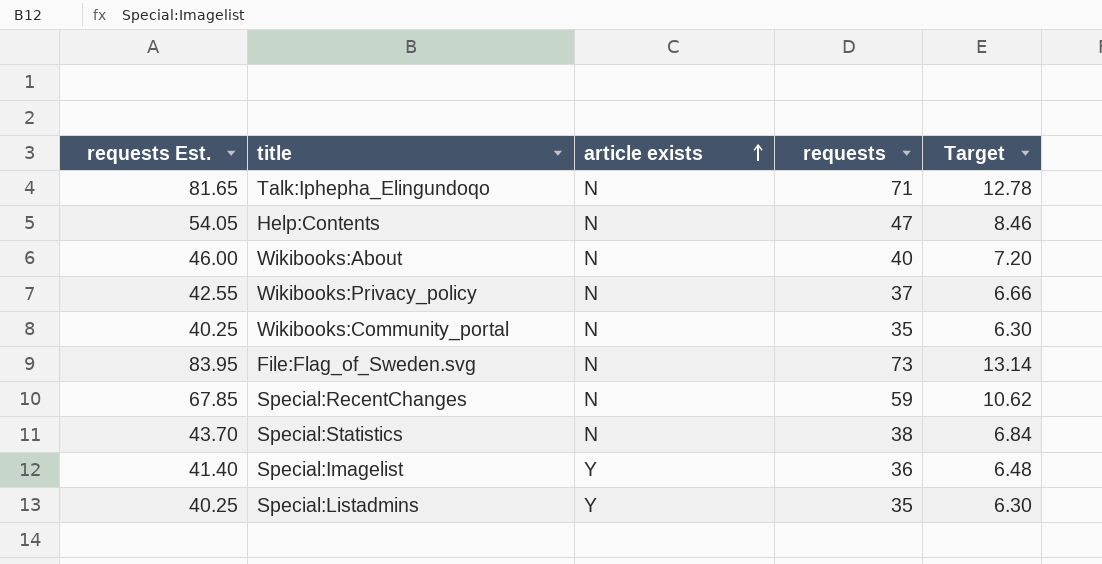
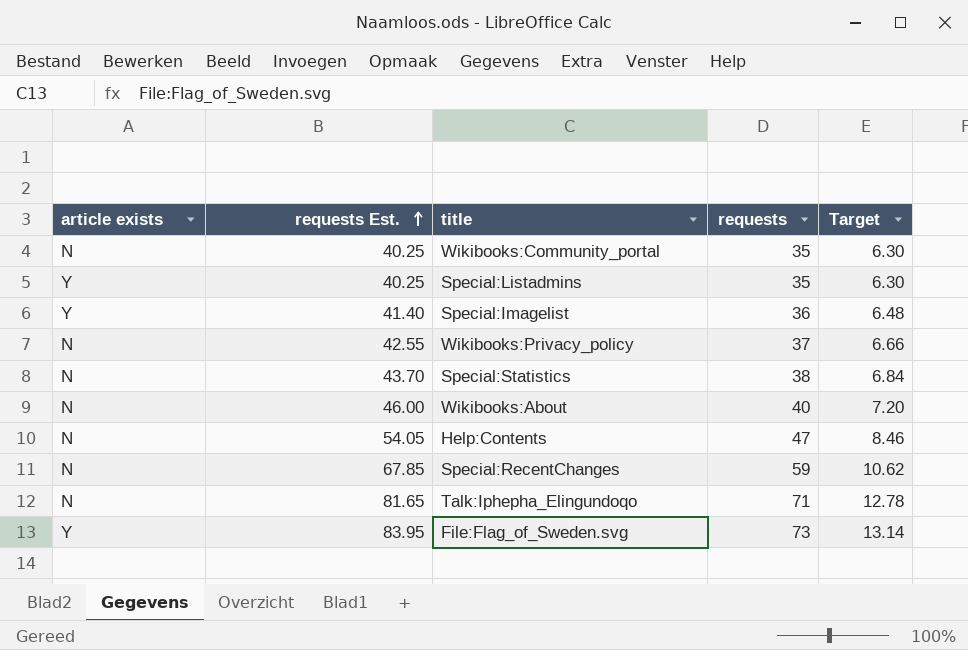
row order: article exists ascending -> requests Est. ascending
column article exists | position: 3 -> 1
File:Flag_of_Sweden.svg | article exists: N -> Y

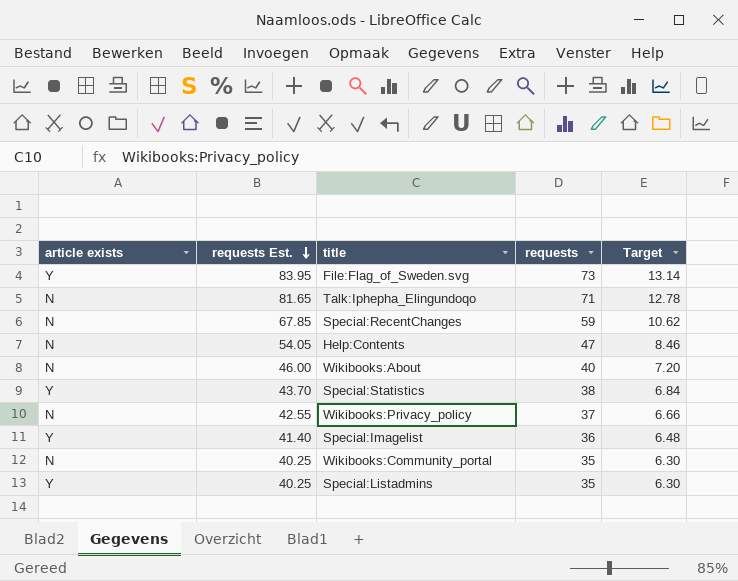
row order: requests Est. ascending -> requests Est. descending
Special:Statistics | article exists: N -> Y

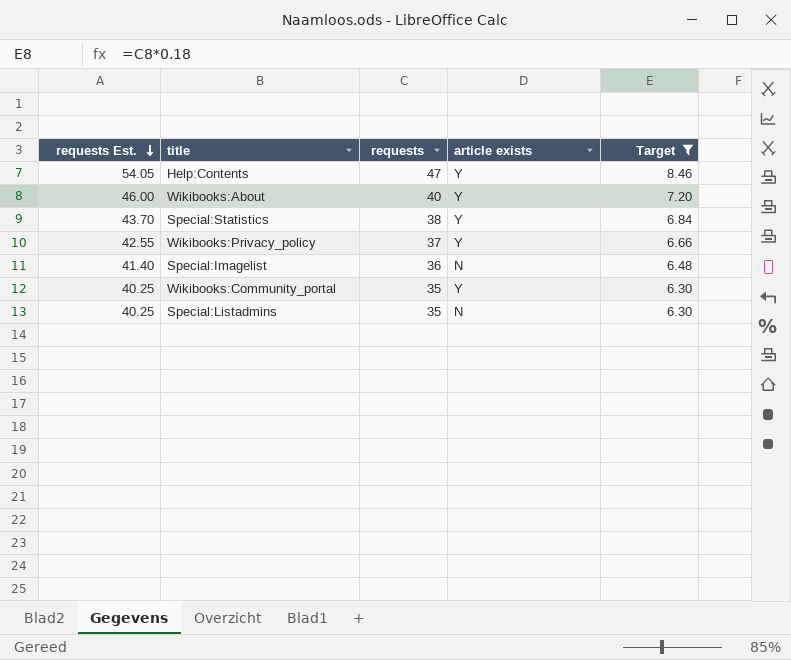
filter: none -> Target <= 8.46
column article exists | position: 1 -> 4
Help:Contents | article exists: N -> Y
Wikibooks:About | article exists: N -> Y
Wikibooks:Privacy_policy | article exists: N -> Y
Special:Imagelist | article exists: Y -> N
Wikibooks:Community_portal | article exists: N -> Y
Special:Listadmins | article exists: Y -> N

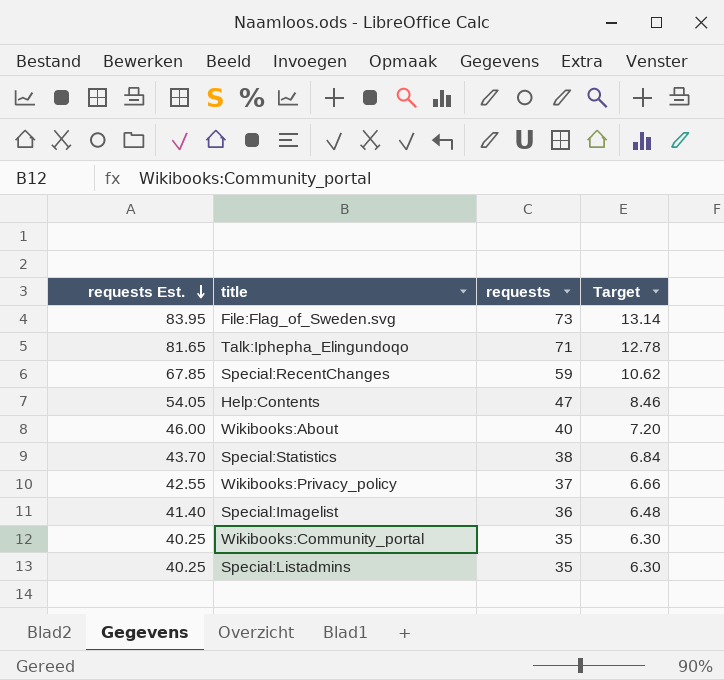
filter: Target <= 8.46 -> none
column article exists | position: 4 -> none

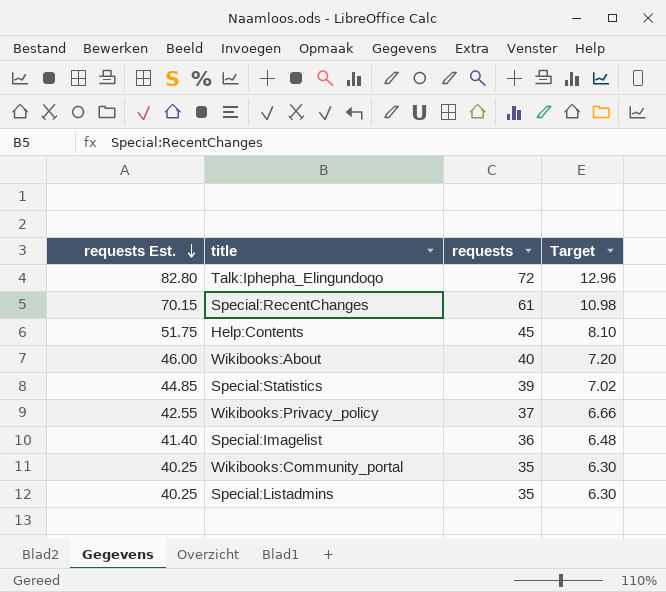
row File:Flag_of_Sweden.svg: 83.95 | 73 | 13.14 -> none
Talk:Iphepha_Elingundoqo | requests Est.: 81.65 -> 82.80
Talk:Iphepha_Elingundoqo | requests: 71 -> 72
Talk:Iphepha_Elingundoqo | Target: 12.78 -> 12.96
Special:RecentChanges | requests Est.: 67.85 -> 70.15
Special:RecentChanges | requests: 59 -> 61
Special:RecentChanges | Target: 10.62 -> 10.98
Help:Contents | requests Est.: 54.05 -> 51.75
Help:Contents | requests: 47 -> 45
Help:Contents | Target: 8.46 -> 8.10
Special:Statistics | requests Est.: 43.70 -> 44.85
Special:Statistics | requests: 38 -> 39
Special:Statistics | Target: 6.84 -> 7.02

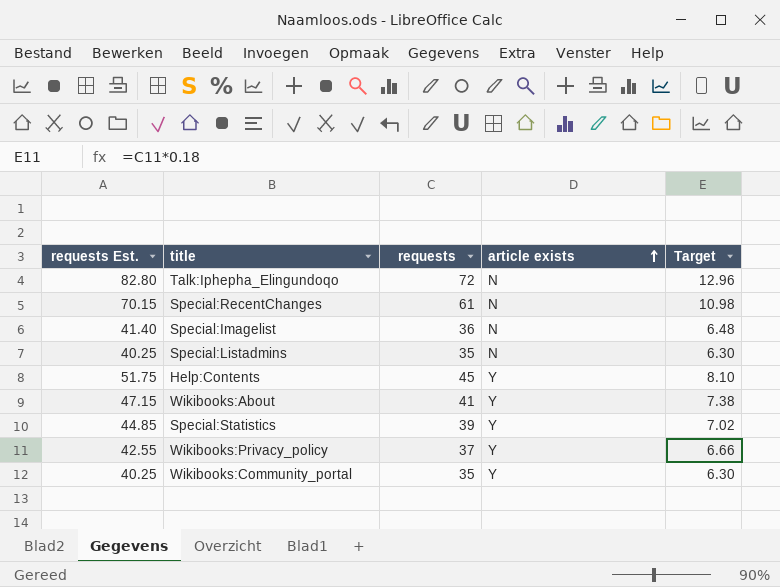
row order: requests Est. descending -> article exists ascending
column article exists | position: none -> 4
Wikibooks:About | requests Est.: 46.00 -> 47.15
Wikibooks:About | requests: 40 -> 41
Wikibooks:About | Target: 7.20 -> 7.38

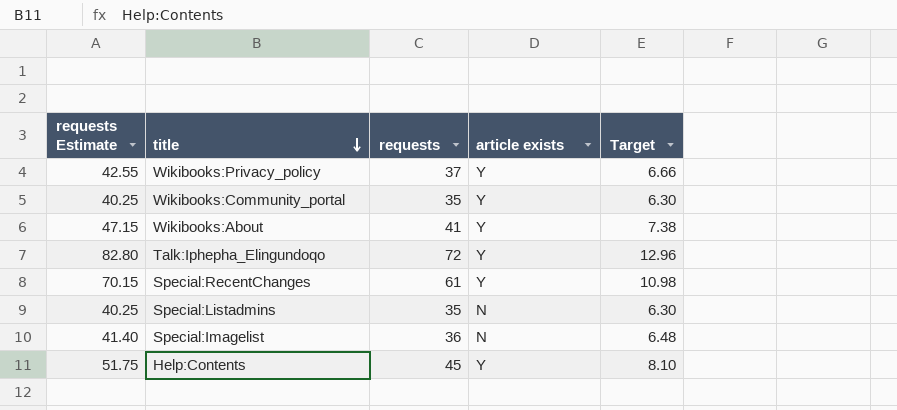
row order: article exists ascending -> title descending
column name: requests Est. -> requests Estimate
row Special:Statistics: 44.85 | 39 | Y | 7.02 -> none
Talk:Iphepha_Elingundoqo | article exists: N -> Y
Special:RecentChanges | article exists: N -> Y

